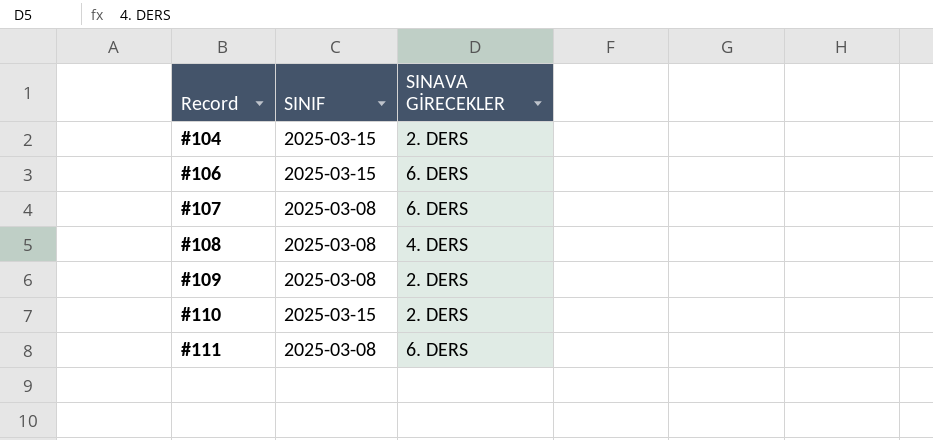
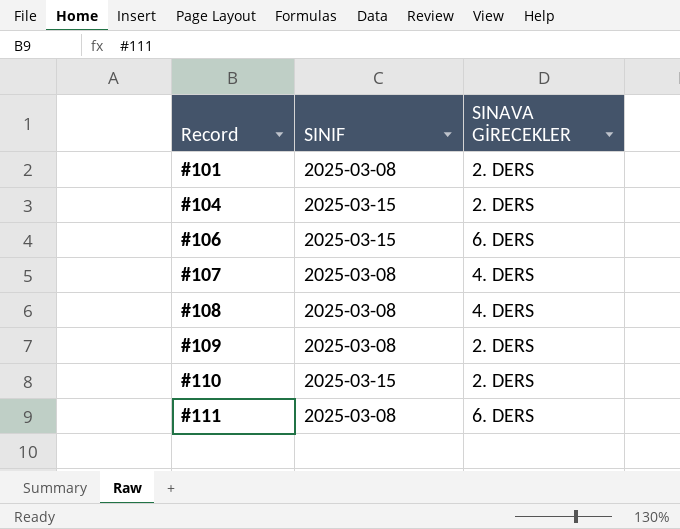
row #101: none -> 2025-03-08 | 2. DERS
#107 | SINAVA GİRECEKLER: 6. DERS -> 4. DERS

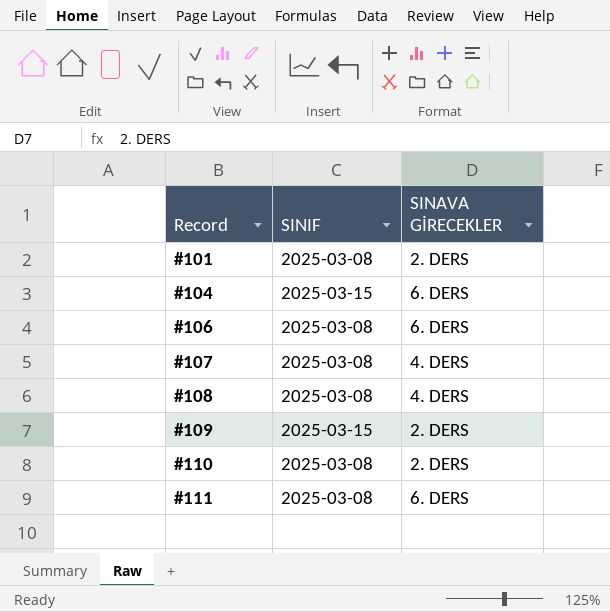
#104 | SINAVA GİRECEKLER: 2. DERS -> 6. DERS
#106 | SINIF: 2025-03-15 -> 2025-03-08
#109 | SINIF: 2025-03-08 -> 2025-03-15
#110 | SINIF: 2025-03-15 -> 2025-03-08

